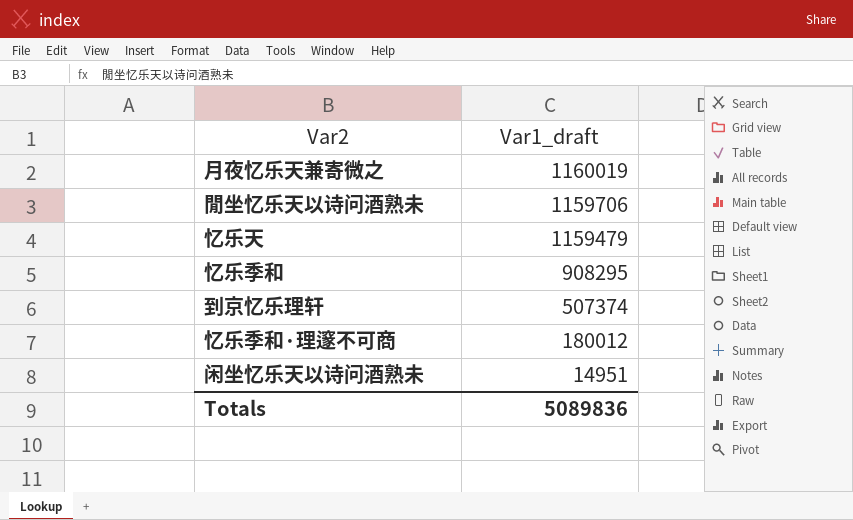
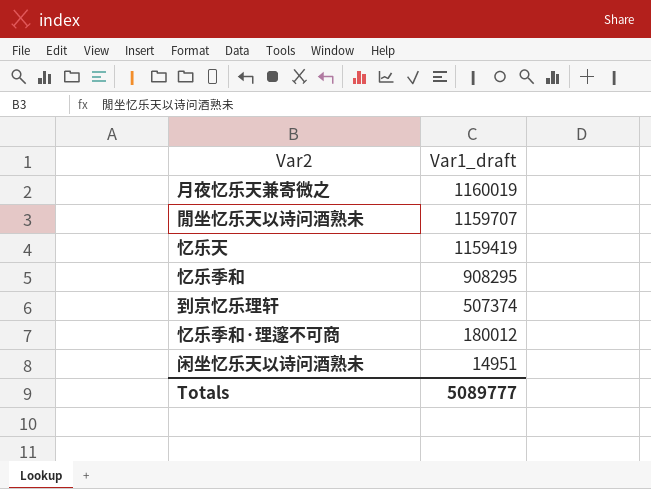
閒坐忆乐天以诗问酒熟未 | Var1_draft: 1159706 -> 1159707
忆乐天 | Var1_draft: 1159479 -> 1159419
Totals | Var1_draft: 5089836 -> 5089777

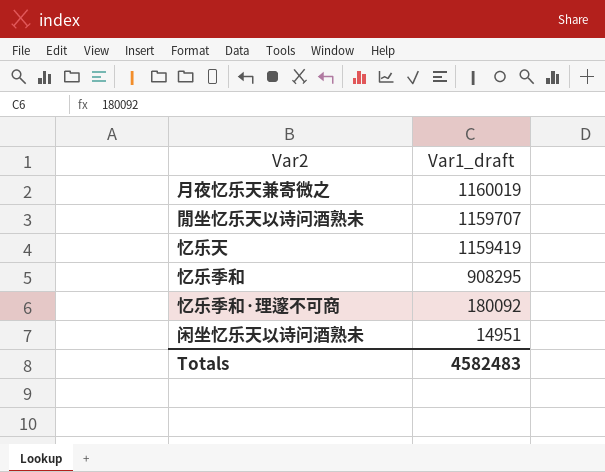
row 到京忆乐理轩: 507374 -> none
忆乐季和·理邃不可商 | Var1_draft: 180012 -> 180092
Totals | Var1_draft: 5089777 -> 4582483

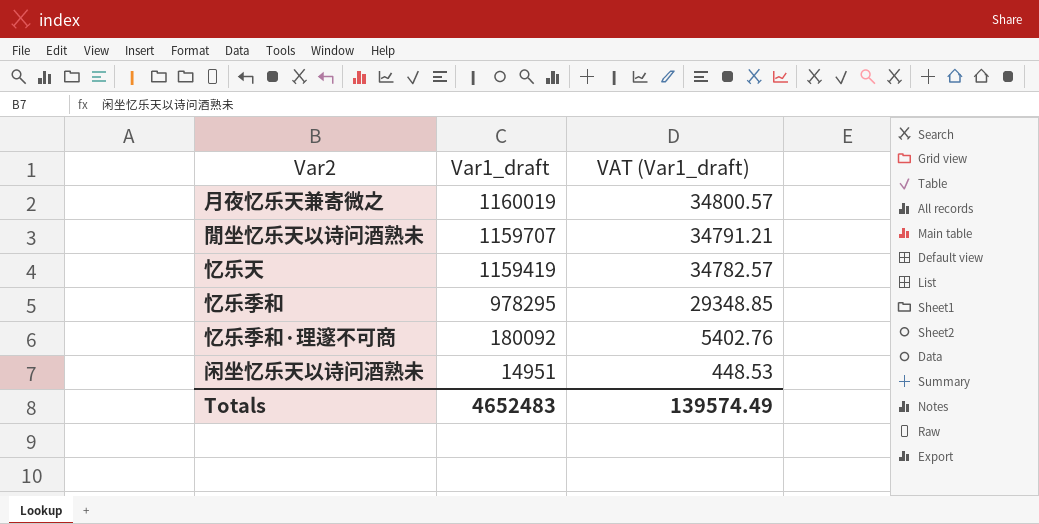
column VAT (Var1_draft) | formula: none -> [Var1_draft] * 0.03
忆乐季和 | Var1_draft: 908295 -> 978295
Totals | Var1_draft: 4582483 -> 4652483

